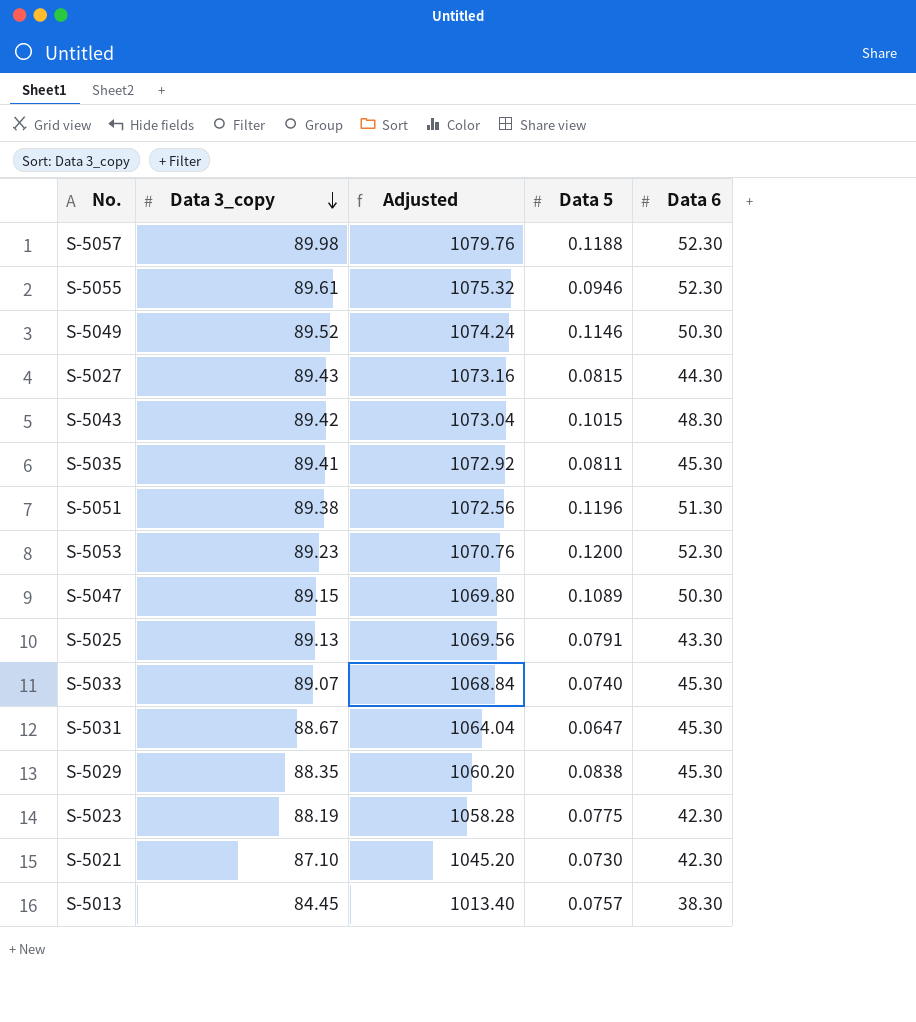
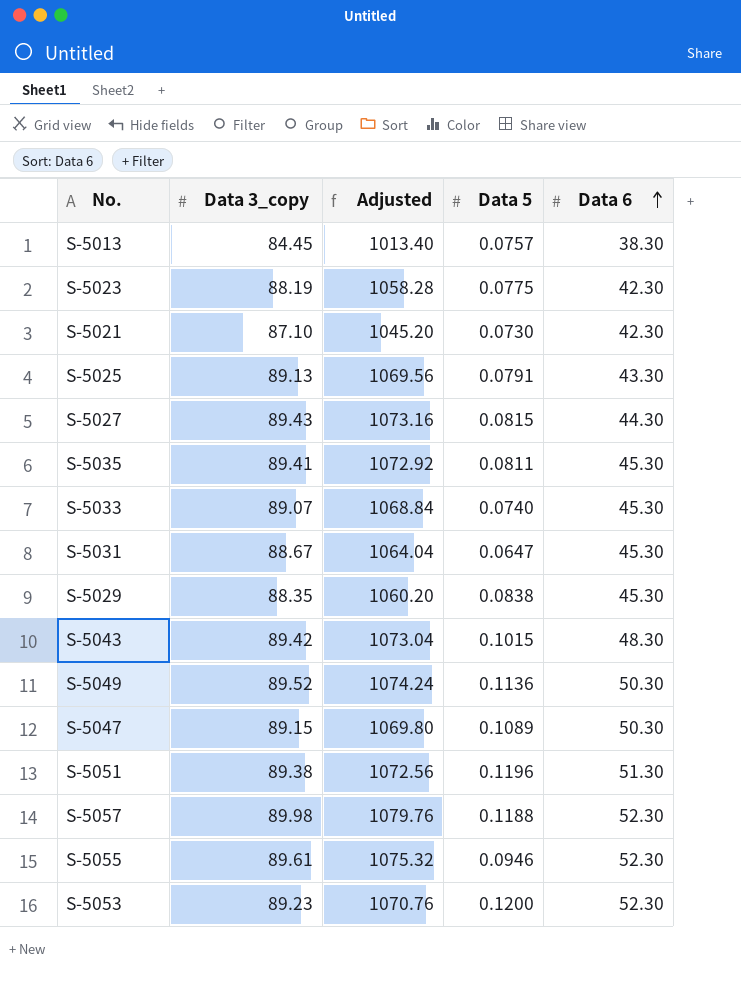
row order: Data 3_copy descending -> Data 6 ascending
S-5049 | Data 5: 0.1146 -> 0.1136

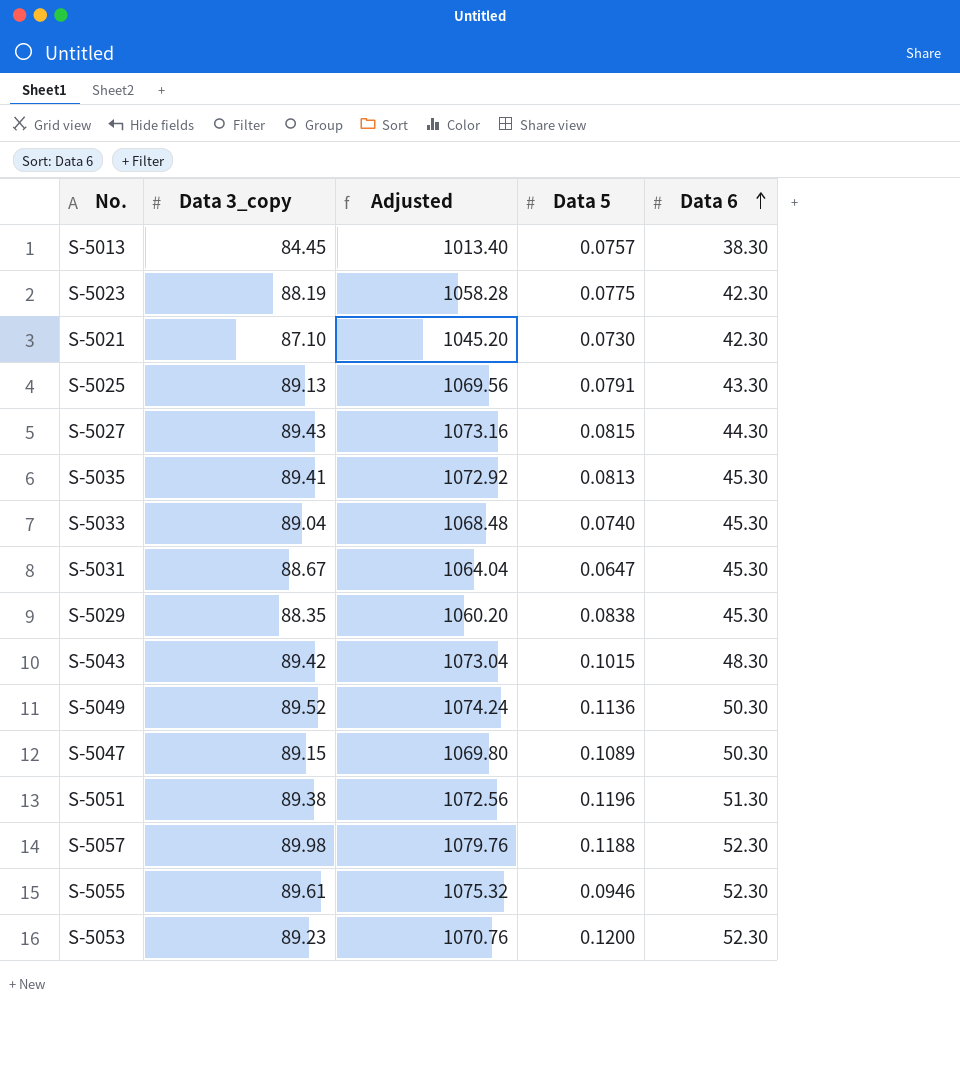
S-5035 | Data 5: 0.0811 -> 0.0813
S-5033 | Data 3_copy: 89.07 -> 89.04
S-5033 | Adjusted: 1068.84 -> 1068.48

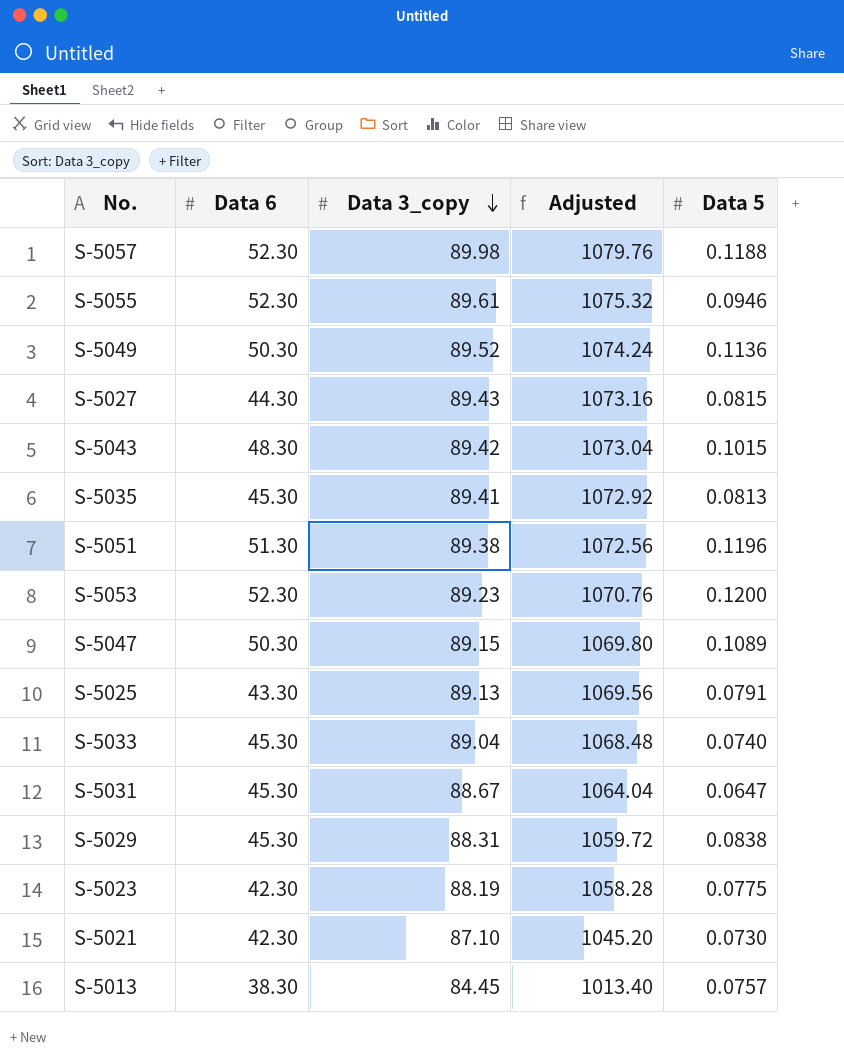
row order: Data 6 ascending -> Data 3_copy descending
column Data 6 | position: 5 -> 2
S-5029 | Data 3_copy: 88.35 -> 88.31
S-5029 | Adjusted: 1060.20 -> 1059.72

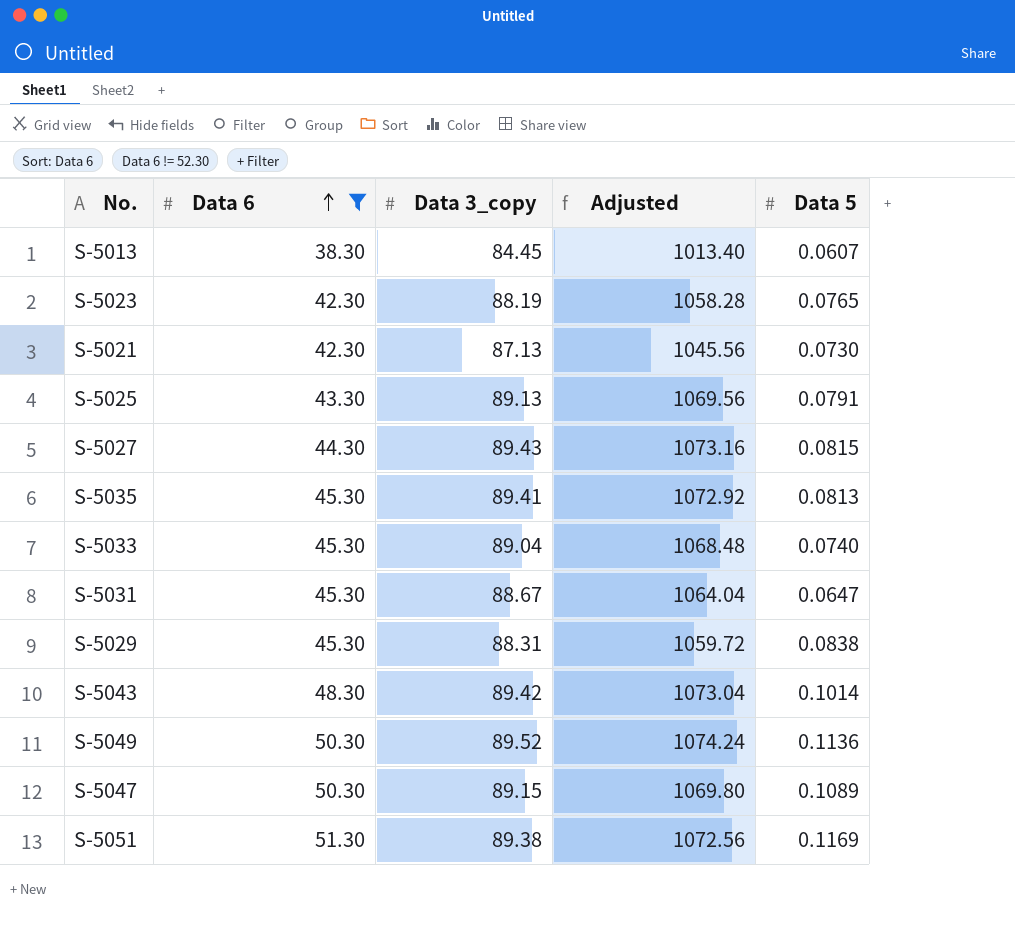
filter: none -> Data 6 != 52.30
row order: Data 3_copy descending -> Data 6 ascending
S-5013 | Data 5: 0.0757 -> 0.0607
S-5023 | Data 5: 0.0775 -> 0.0765
S-5021 | Data 3_copy: 87.10 -> 87.13
S-5021 | Adjusted: 1045.20 -> 1045.56
S-5043 | Data 5: 0.1015 -> 0.1014
S-5051 | Data 5: 0.1196 -> 0.1169

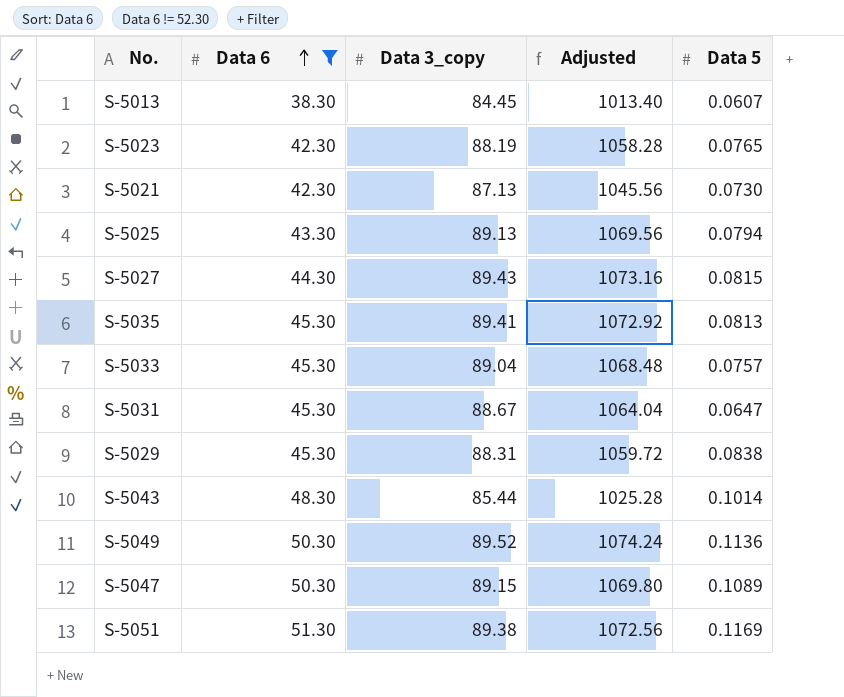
S-5025 | Data 5: 0.0791 -> 0.0794
S-5033 | Data 5: 0.0740 -> 0.0757
S-5043 | Data 3_copy: 89.42 -> 85.44
S-5043 | Adjusted: 1073.04 -> 1025.28

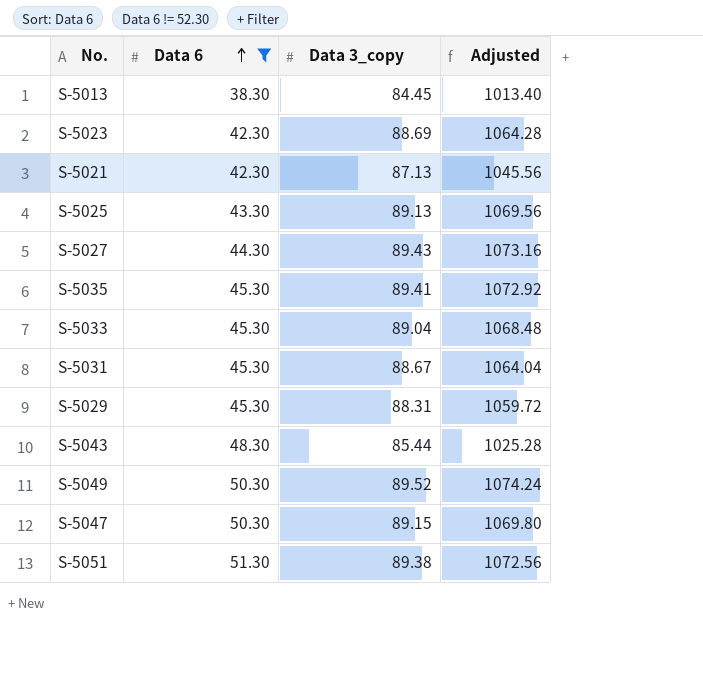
column Data 5 | position: 5 -> none
S-5023 | Data 3_copy: 88.19 -> 88.69
S-5023 | Adjusted: 1058.28 -> 1064.28

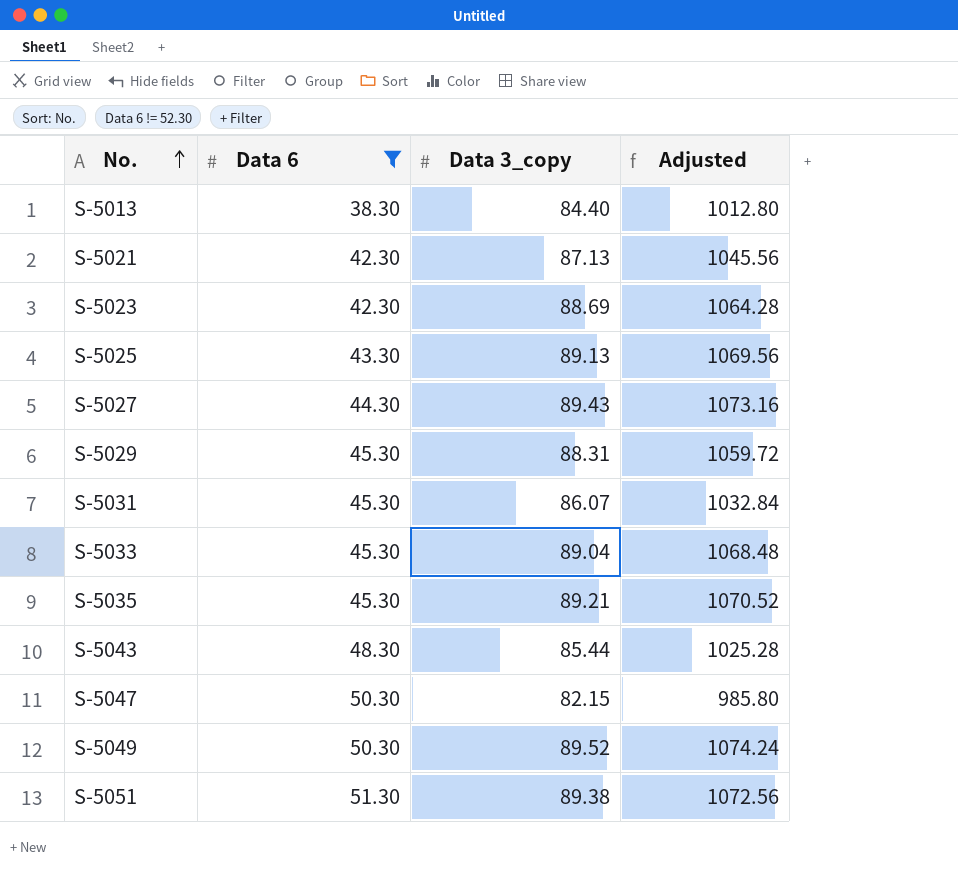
row order: Data 6 ascending -> No. ascending
S-5013 | Data 3_copy: 84.45 -> 84.40
S-5013 | Adjusted: 1013.40 -> 1012.80
S-5031 | Data 3_copy: 88.67 -> 86.07
S-5031 | Adjusted: 1064.04 -> 1032.84
S-5035 | Data 3_copy: 89.41 -> 89.21
S-5035 | Adjusted: 1072.92 -> 1070.52
S-5047 | Data 3_copy: 89.15 -> 82.15
S-5047 | Adjusted: 1069.80 -> 985.80

